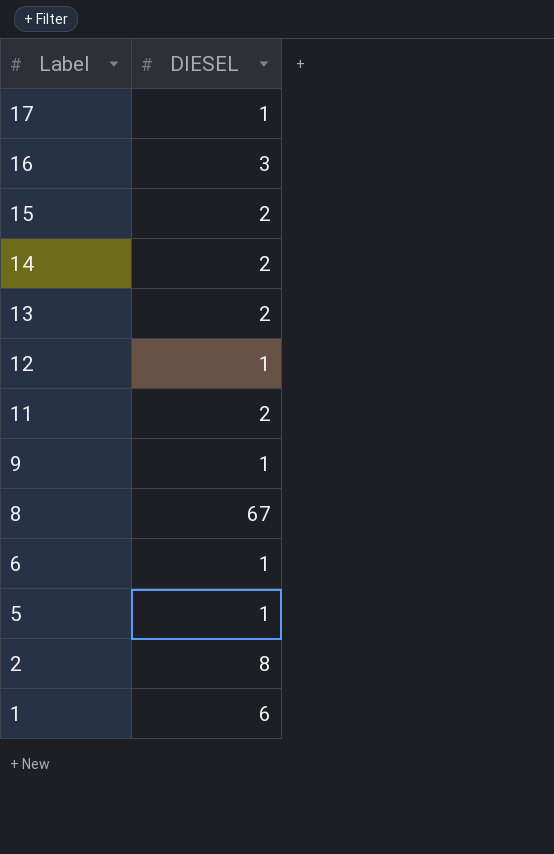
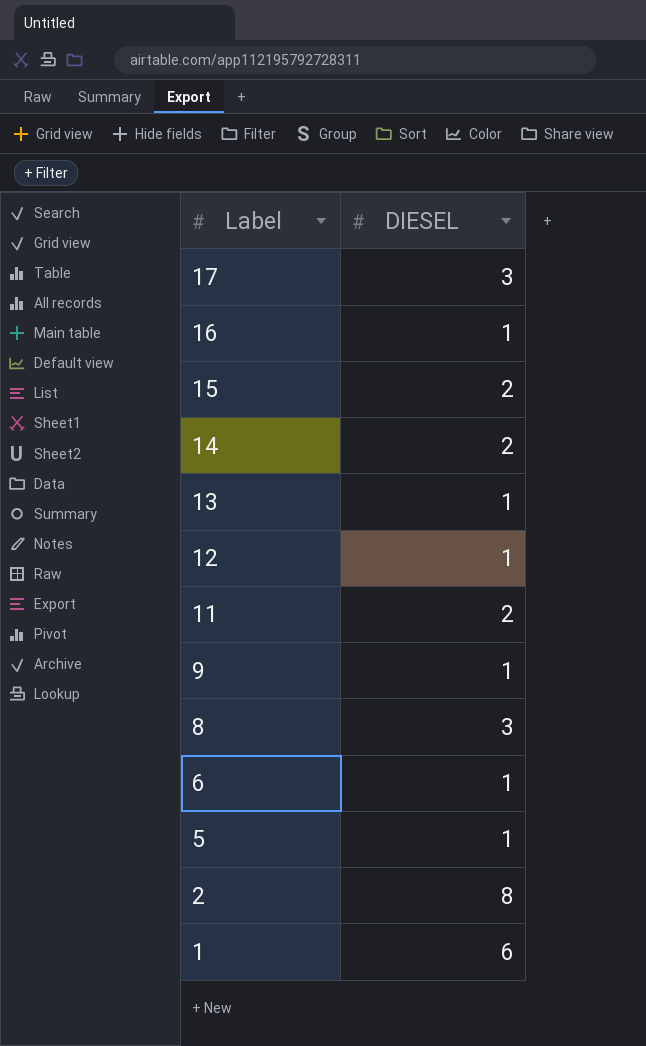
17 | DIESEL: 1 -> 3
16 | DIESEL: 3 -> 1
13 | DIESEL: 2 -> 1
8 | DIESEL: 67 -> 3

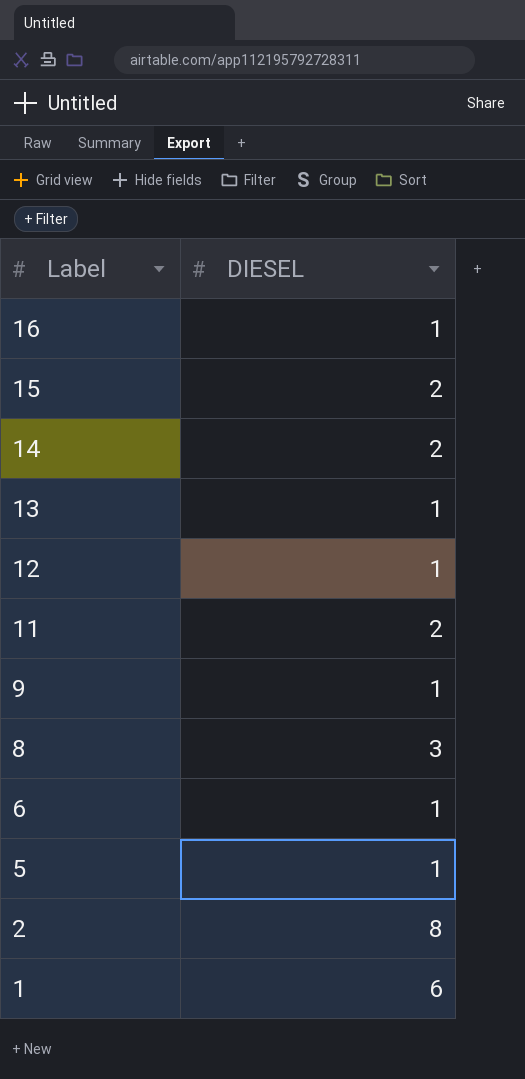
row 17: 3 -> none

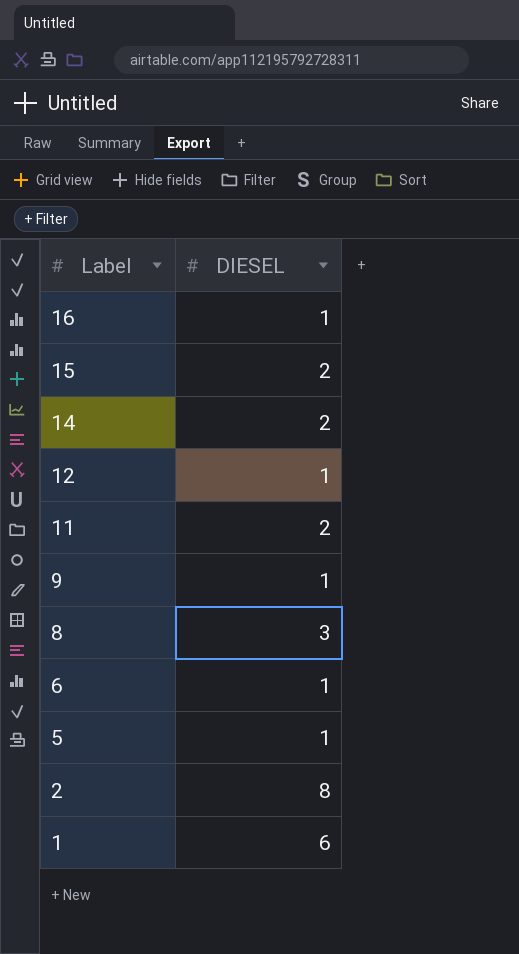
row 13: 1 -> none

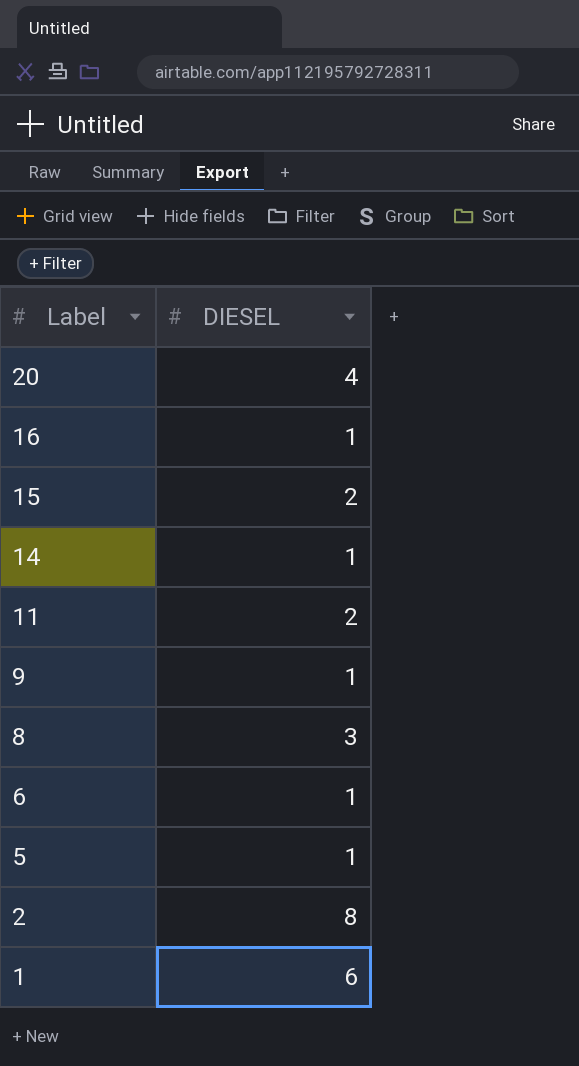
row 12: 1 -> none
row 20: none -> 4
14 | DIESEL: 2 -> 1

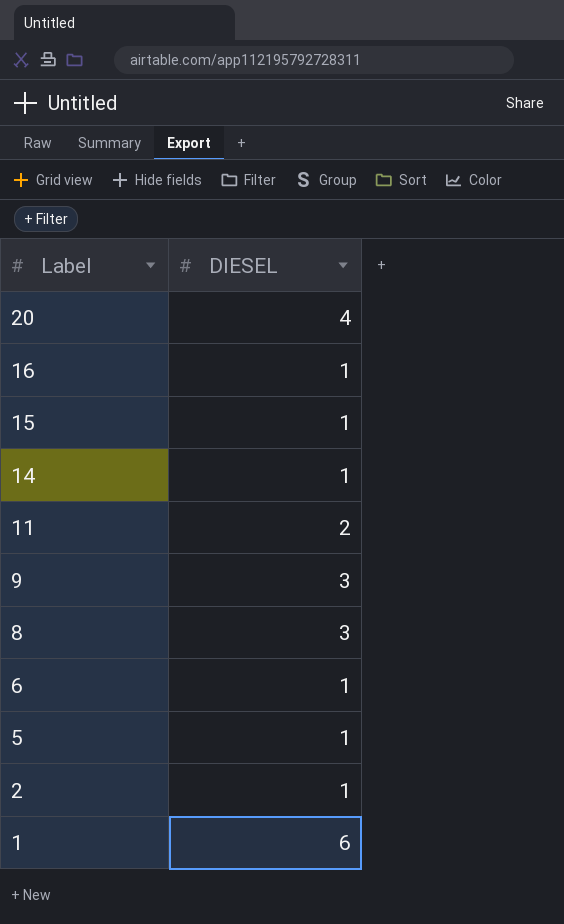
15 | DIESEL: 2 -> 1
9 | DIESEL: 1 -> 3
2 | DIESEL: 8 -> 1

